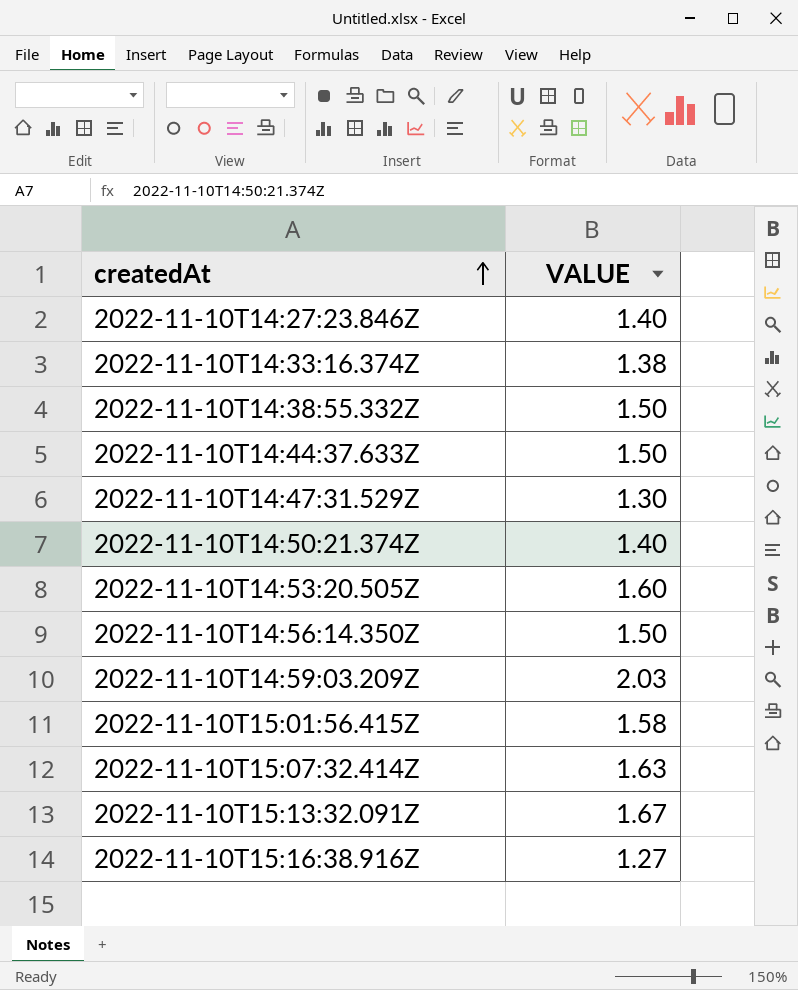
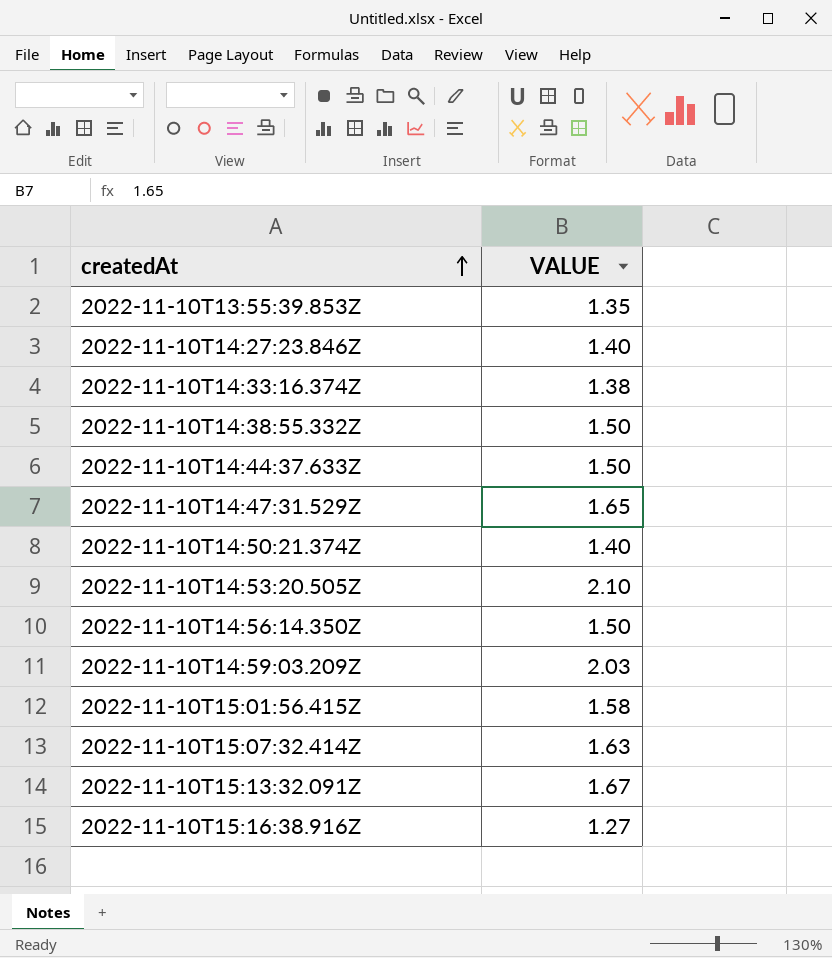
row 2022-11-10T13:55:39.853Z: none -> 1.35
2022-11-10T14:47:31.529Z | VALUE: 1.30 -> 1.65
2022-11-10T14:53:20.505Z | VALUE: 1.60 -> 2.10

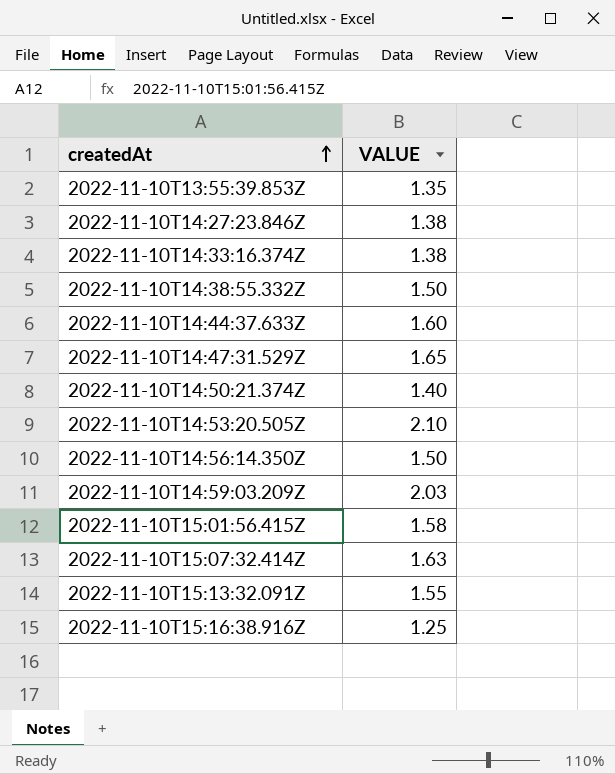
2022-11-10T14:27:23.846Z | VALUE: 1.40 -> 1.38
2022-11-10T14:44:37.633Z | VALUE: 1.50 -> 1.60
2022-11-10T15:13:32.091Z | VALUE: 1.67 -> 1.55
2022-11-10T15:16:38.916Z | VALUE: 1.27 -> 1.25

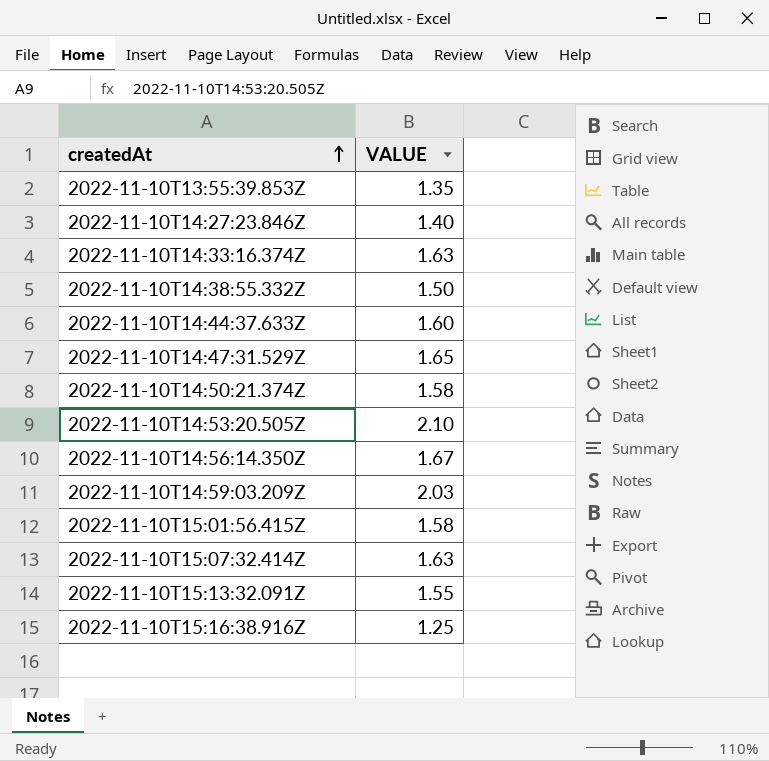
2022-11-10T14:27:23.846Z | VALUE: 1.38 -> 1.40
2022-11-10T14:33:16.374Z | VALUE: 1.38 -> 1.63
2022-11-10T14:50:21.374Z | VALUE: 1.40 -> 1.58
2022-11-10T14:56:14.350Z | VALUE: 1.50 -> 1.67

